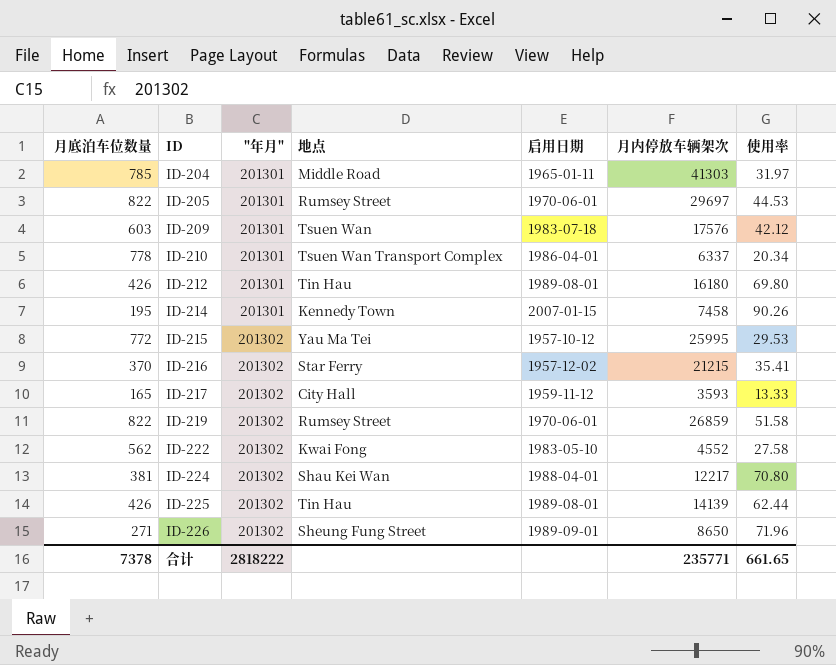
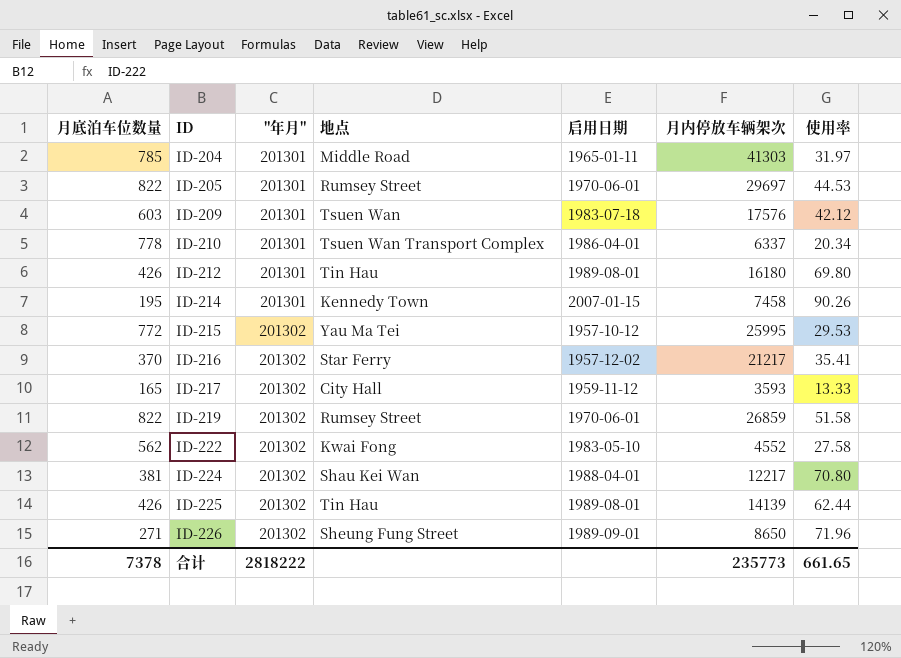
ID-216 | 月内停放车辆架次: 21215 -> 21217
合计 | 月内停放车辆架次: 235771 -> 235773

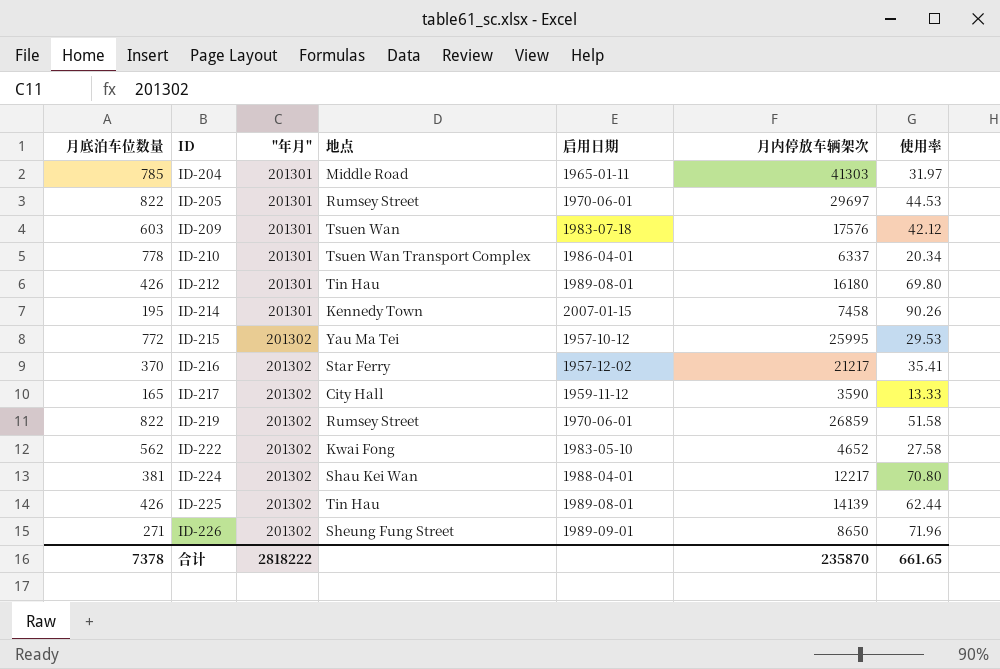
ID-217 | 月内停放车辆架次: 3593 -> 3590
ID-222 | 月内停放车辆架次: 4552 -> 4652
合计 | 月内停放车辆架次: 235773 -> 235870

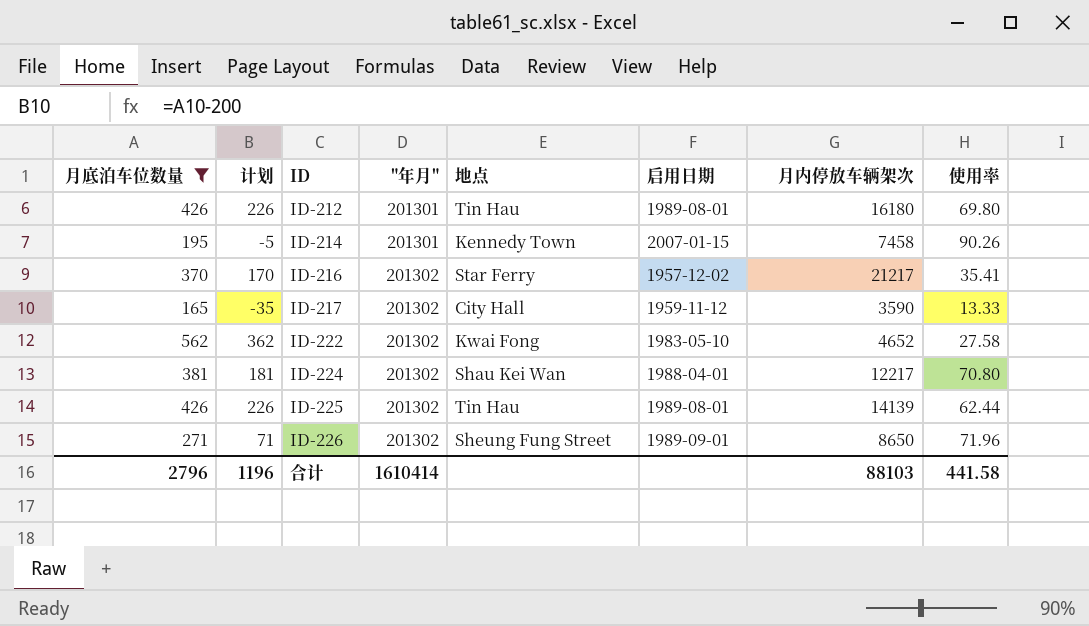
filter: none -> 月底泊车位数量 <= 562
column 计划 | formula: none -> [月底泊车位数量] - 200
合计 | 月底泊车位数量: 7378 -> 2796
合计 | "年月": 2818222 -> 1610414
合计 | 月内停放车辆架次: 235870 -> 88103
合计 | 使用率: 661.65 -> 441.58

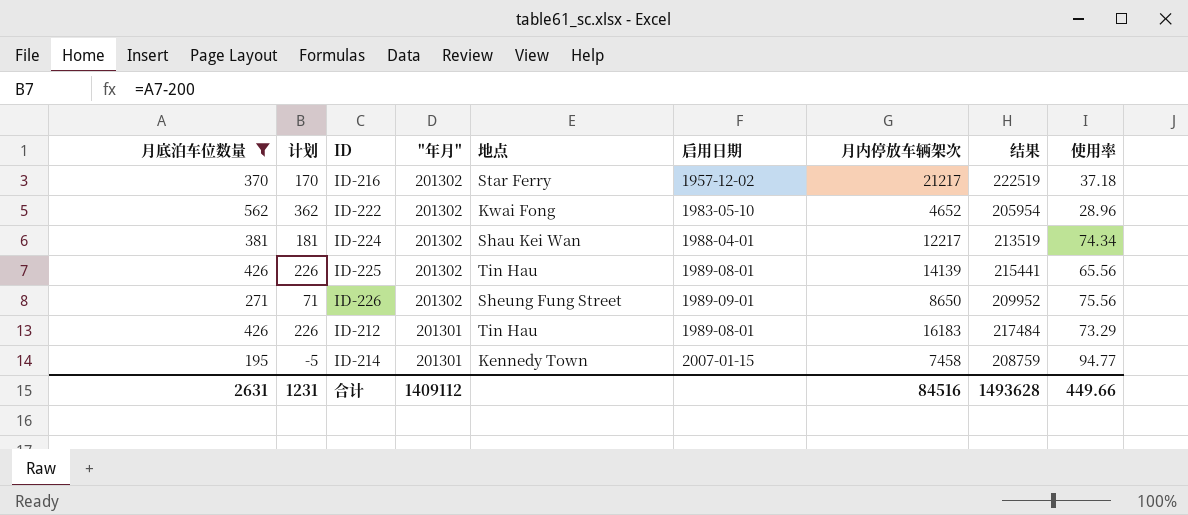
row order: ID ascending -> "年月" descending
column 结果 | formula: none -> ["年月"] + [月内停放车辆架次]
row ID-217: 165 | -35 | 201302 | City Hall | 1959-11-12 | 3590 | 13.33 -> none
ID-216 | 使用率: 35.41 -> 37.18
ID-222 | 使用率: 27.58 -> 28.96
ID-224 | 使用率: 70.80 -> 74.34
ID-225 | 使用率: 62.44 -> 65.56
ID-226 | 使用率: 71.96 -> 75.56
ID-212 | 月内停放车辆架次: 16180 -> 16183
ID-212 | 使用率: 69.80 -> 73.29
ID-214 | 使用率: 90.26 -> 94.77
合计 | 月底泊车位数量: 2796 -> 2631
合计 | 计划: 1196 -> 1231
合计 | "年月": 1610414 -> 1409112
合计 | 月内停放车辆架次: 88103 -> 84516
合计 | 使用率: 441.58 -> 449.66

